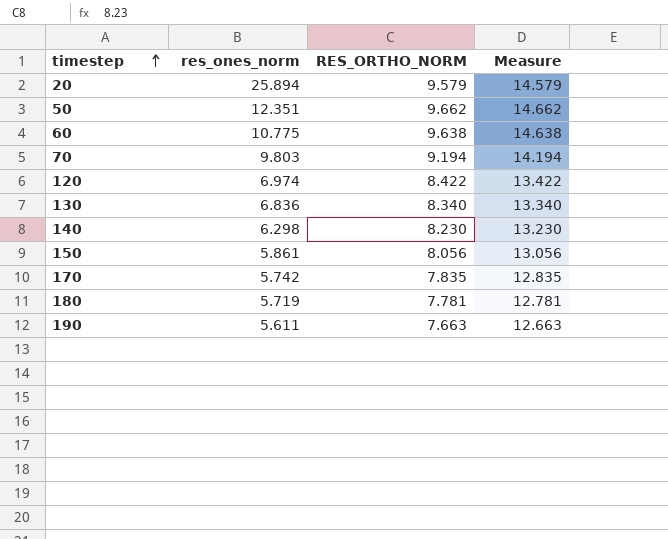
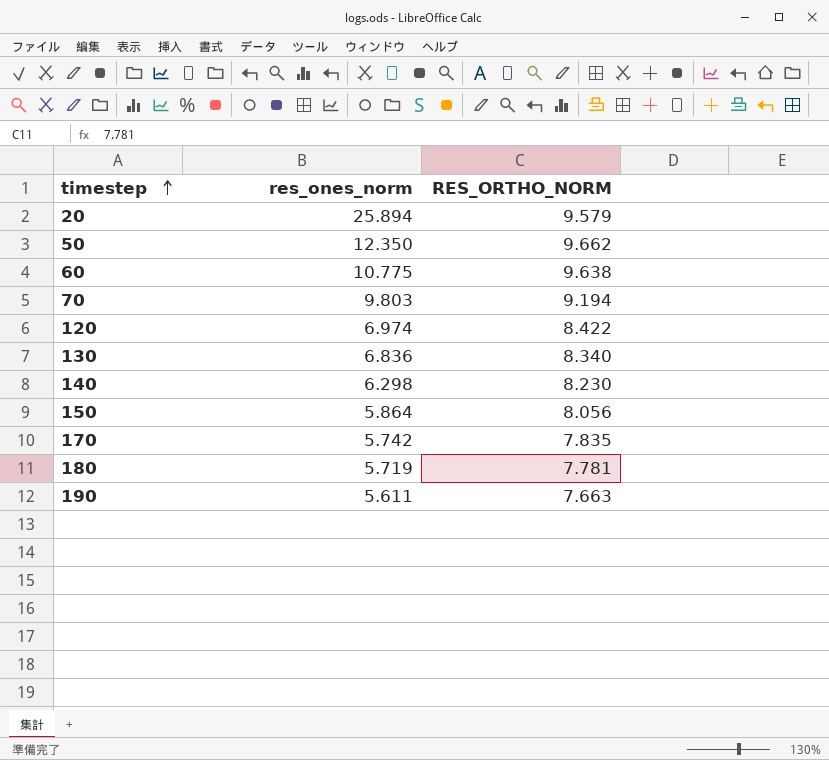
column Measure | formula: [RES_ORTHO_NORM] + 5 -> none
50 | res_ones_norm: 12.351 -> 12.350
150 | res_ones_norm: 5.861 -> 5.864

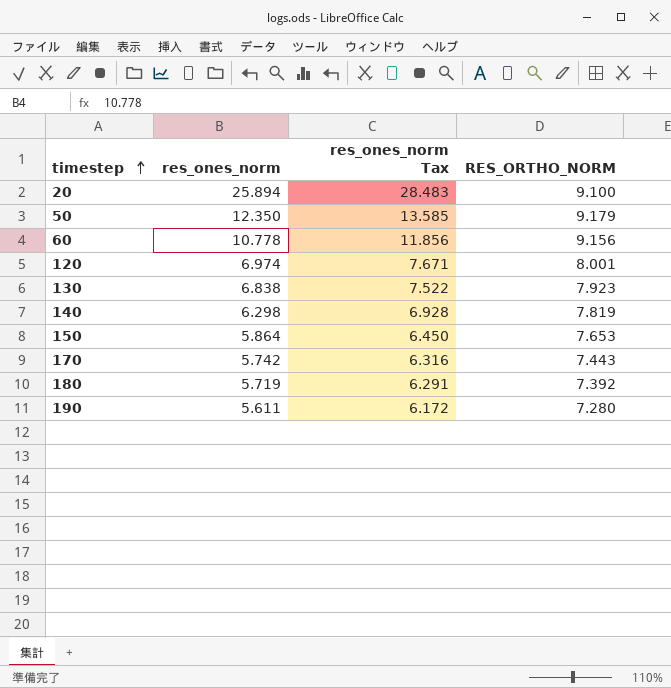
column res_ones_norm Tax | formula: none -> [res_ones_norm] * 1.1
row 70: 9.803 | 9.194 -> none
20 | RES_ORTHO_NORM: 9.579 -> 9.100
50 | RES_ORTHO_NORM: 9.662 -> 9.179
60 | res_ones_norm: 10.775 -> 10.778
60 | RES_ORTHO_NORM: 9.638 -> 9.156
120 | RES_ORTHO_NORM: 8.422 -> 8.001
130 | res_ones_norm: 6.836 -> 6.838
130 | RES_ORTHO_NORM: 8.340 -> 7.923
140 | RES_ORTHO_NORM: 8.230 -> 7.819
150 | RES_ORTHO_NORM: 8.056 -> 7.653
170 | RES_ORTHO_NORM: 7.835 -> 7.443
180 | RES_ORTHO_NORM: 7.781 -> 7.392
190 | RES_ORTHO_NORM: 7.663 -> 7.280

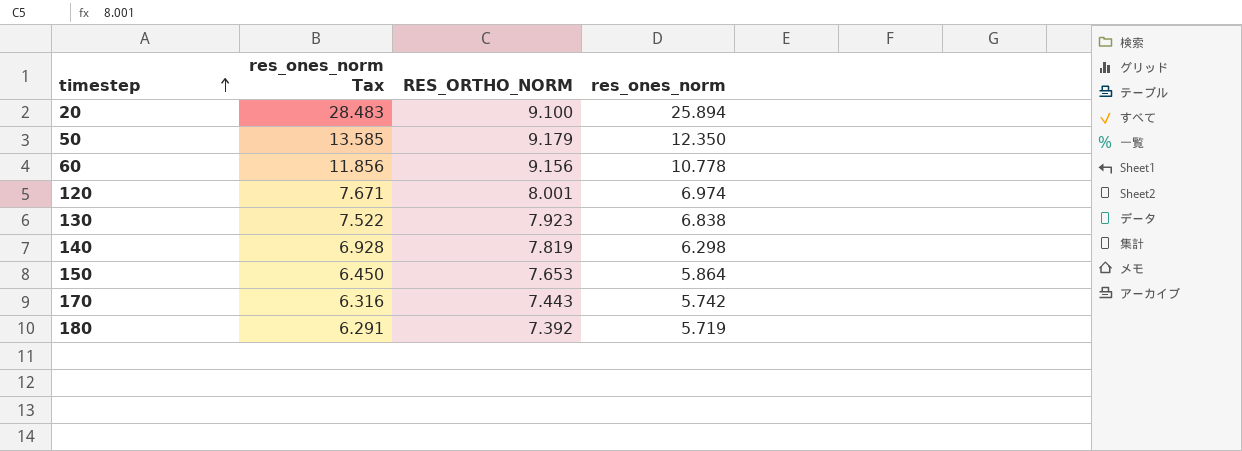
column res_ones_norm | position: 2 -> 4
row 190: 5.611 | 6.172 | 7.280 -> none

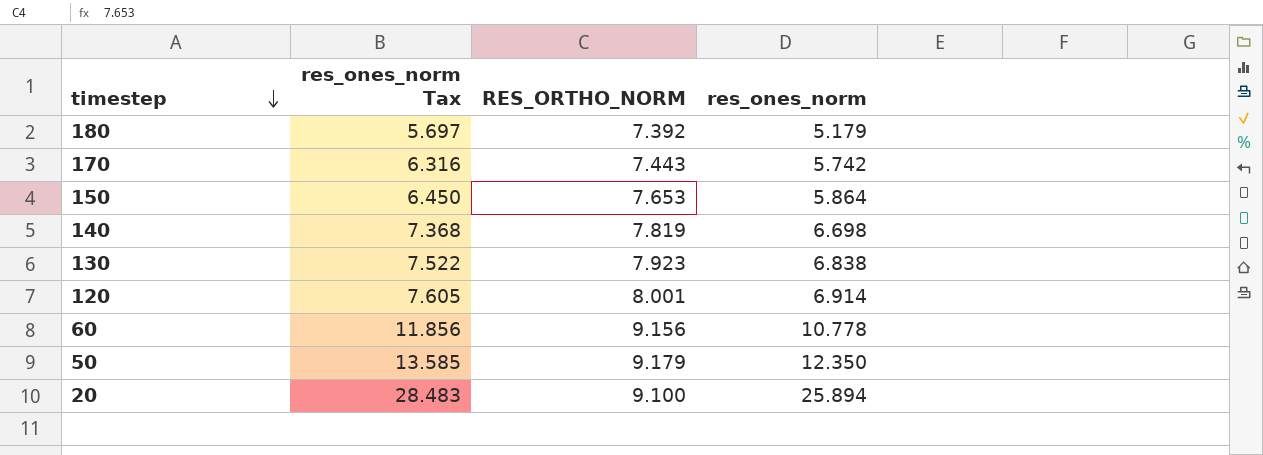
row order: timestep ascending -> timestep descending
180 | res_ones_norm Tax: 6.291 -> 5.697
180 | res_ones_norm: 5.719 -> 5.179
140 | res_ones_norm Tax: 6.928 -> 7.368
140 | res_ones_norm: 6.298 -> 6.698
120 | res_ones_norm Tax: 7.671 -> 7.605
120 | res_ones_norm: 6.974 -> 6.914

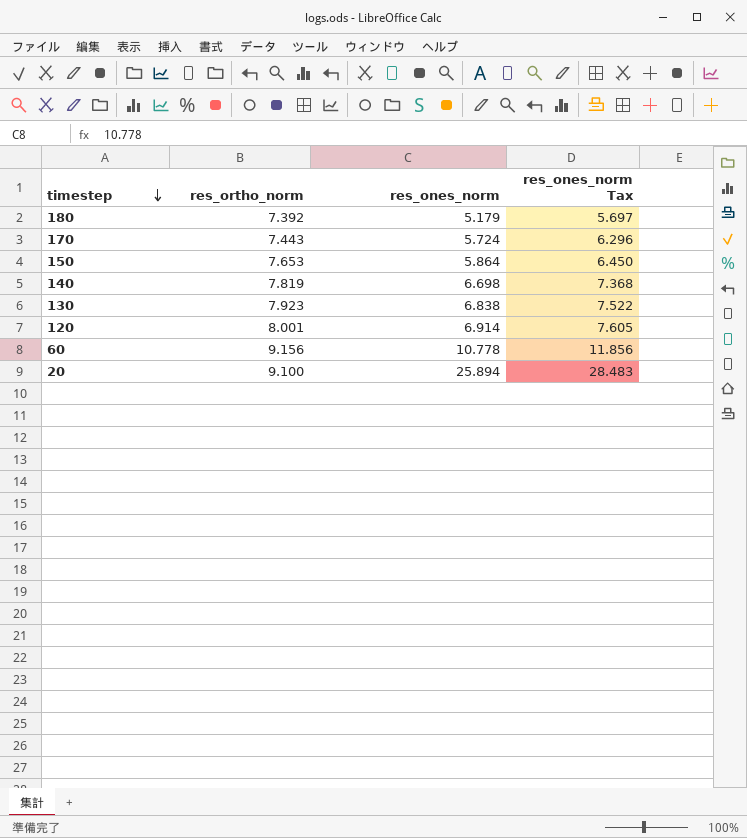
column name: RES_ORTHO_NORM -> res_ortho_norm
column res_ones_norm Tax | position: 2 -> 4
row 50: 13.585 | 9.179 | 12.350 -> none
170 | res_ones_norm: 5.742 -> 5.724
170 | res_ones_norm Tax: 6.316 -> 6.296

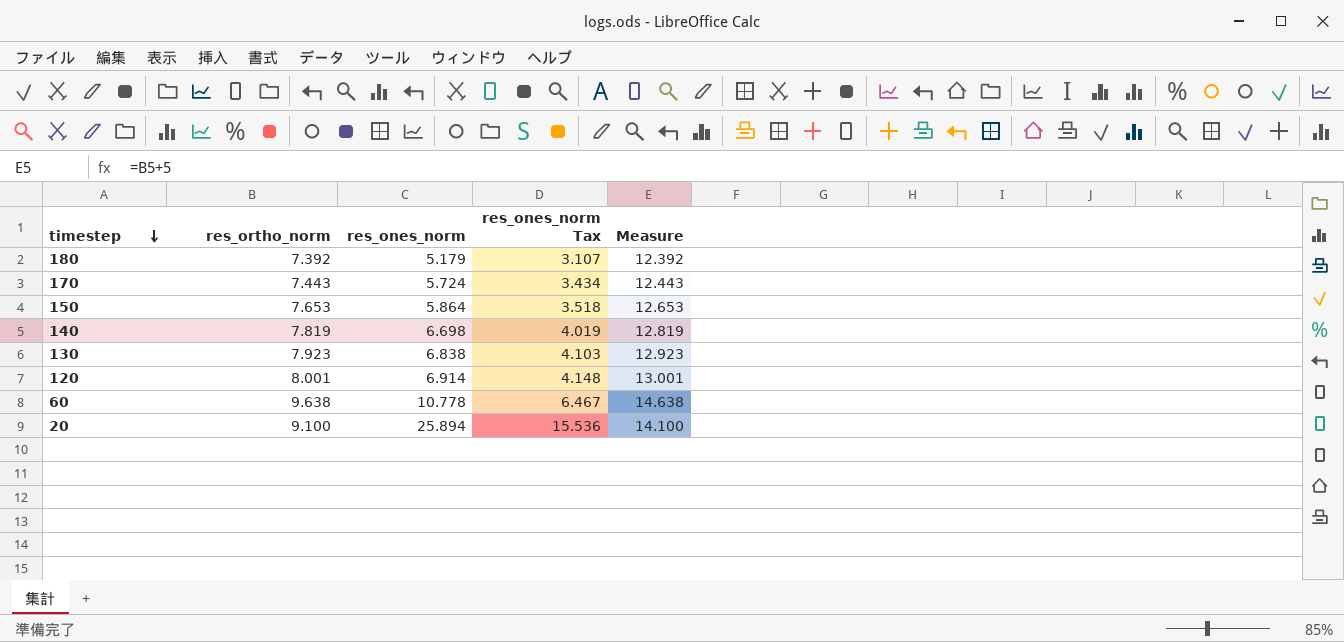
column res_ones_norm Tax | formula: [res_ones_norm] * 1.1 -> [res_ones_norm] * 0.6
column Measure | formula: none -> [res_ortho_norm] + 5
60 | res_ortho_norm: 9.156 -> 9.638

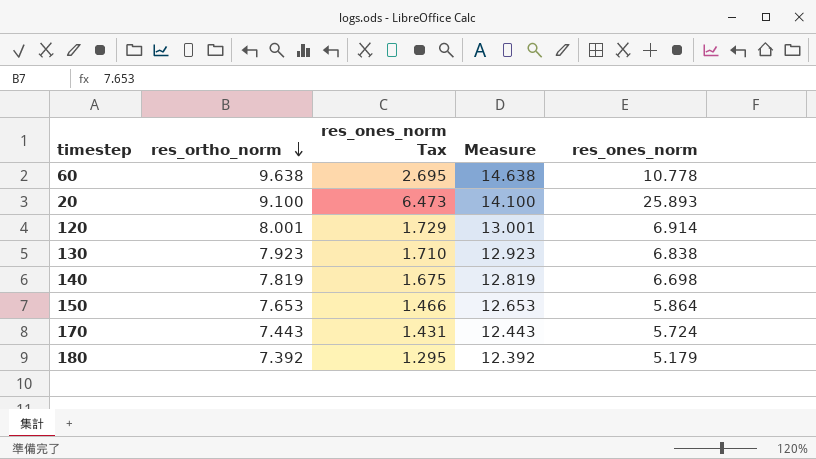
row order: timestep descending -> res_ortho_norm descending
column res_ones_norm Tax | formula: [res_ones_norm] * 0.6 -> [res_ones_norm] * 0.25
column res_ones_norm | position: 3 -> 5
20 | res_ones_norm: 25.894 -> 25.893

